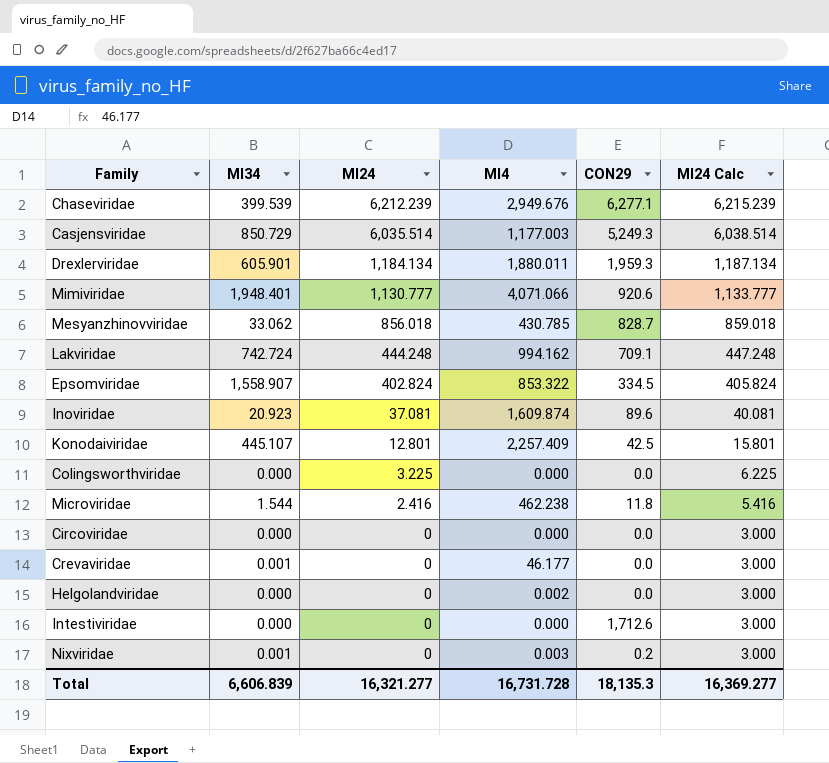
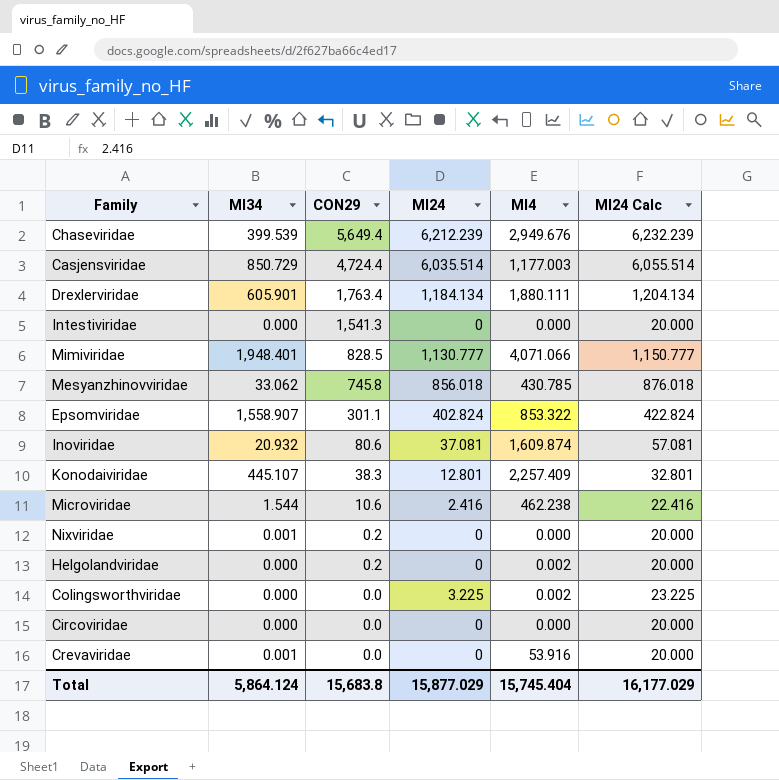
row order: MI24 descending -> CON29 descending
column CON29 | position: 5 -> 3
column MI24 Calc | formula: [MI24] + 3 -> [MI24] + 20
row Lakviridae: 742.724 | 444.248 | 994.162 | 709.1 | 447.248 -> none
Chaseviridae | CON29: 6,277.1 -> 5,649.4
Casjensviridae | CON29: 5,249.3 -> 4,724.4
Drexlerviridae | CON29: 1,959.3 -> 1,763.4
Drexlerviridae | MI4: 1,880.011 -> 1,880.111
Intestiviridae | CON29: 1,712.6 -> 1,541.3
Mimiviridae | CON29: 920.6 -> 828.5
Mesyanzhinovviridae | CON29: 828.7 -> 745.8
Epsomviridae | CON29: 334.5 -> 301.1
Inoviridae | MI34: 20.923 -> 20.932
Inoviridae | CON29: 89.6 -> 80.6
Konodaiviridae | CON29: 42.5 -> 38.3
Microviridae | CON29: 11.8 -> 10.6
Nixviridae | MI4: 0.003 -> 0.000
Helgolandviridae | CON29: 0.0 -> 0.2
Colingsworthviridae | MI4: 0.000 -> 0.002
Crevaviridae | MI4: 46.177 -> 53.916
Total | MI34: 6,606.839 -> 5,864.124
Total | CON29: 18,135.3 -> 15,683.8
Total | MI24: 16,321.277 -> 15,877.029
Total | MI4: 16,731.728 -> 15,745.404
Total | MI24 Calc: 16,369.277 -> 16,177.029

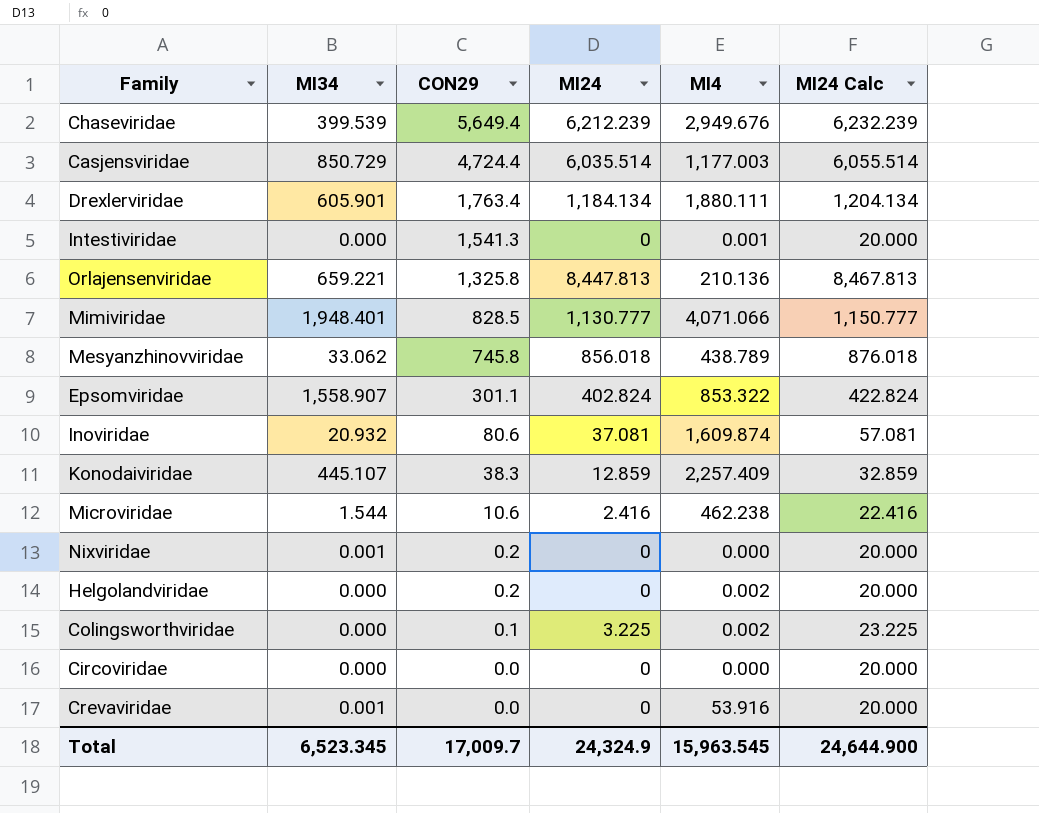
Intestiviridae | MI4: 0.000 -> 0.001
row Orlajensenviridae: none -> 659.221 | 1,325.8 | 8,447.813 | 210.136 | 8,467.813
Mesyanzhinovviridae | MI4: 430.785 -> 438.789
Konodaiviridae | MI24: 12.801 -> 12.859
Konodaiviridae | MI24 Calc: 32.801 -> 32.859
Colingsworthviridae | CON29: 0.0 -> 0.1
Total | MI34: 5,864.124 -> 6,523.345
Total | CON29: 15,683.8 -> 17,009.7
Total | MI24: 15,877.029 -> 24,324.9
Total | MI4: 15,745.404 -> 15,963.545
Total | MI24 Calc: 16,177.029 -> 24,644.900

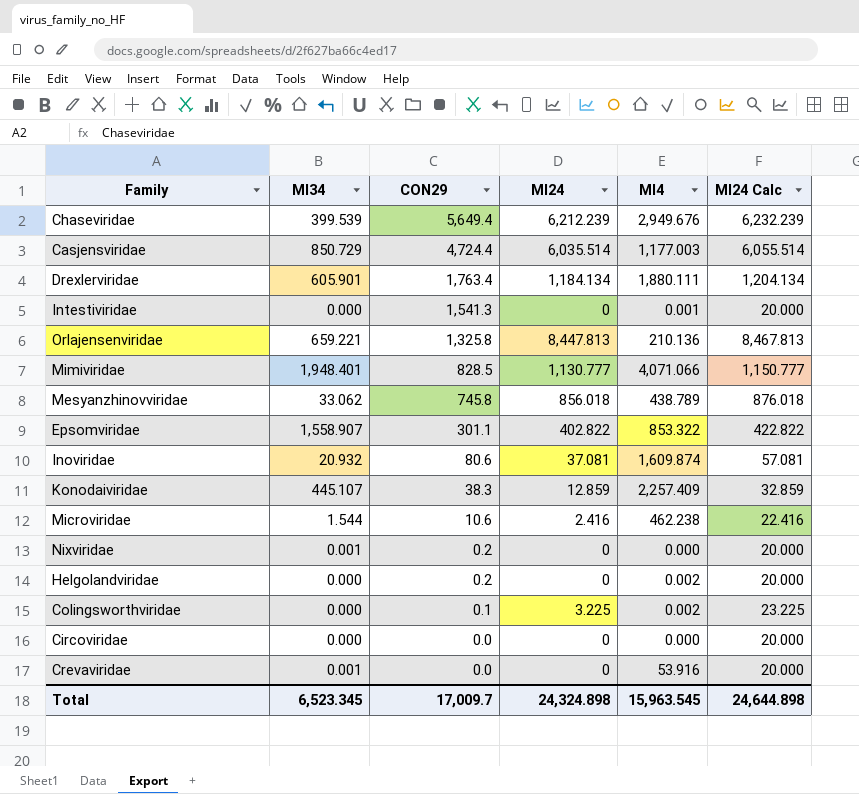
Epsomviridae | MI24: 402.824 -> 402.822
Epsomviridae | MI24 Calc: 422.824 -> 422.822
Total | MI24: 24,324.9 -> 24,324.898
Total | MI24 Calc: 24,644.900 -> 24,644.898

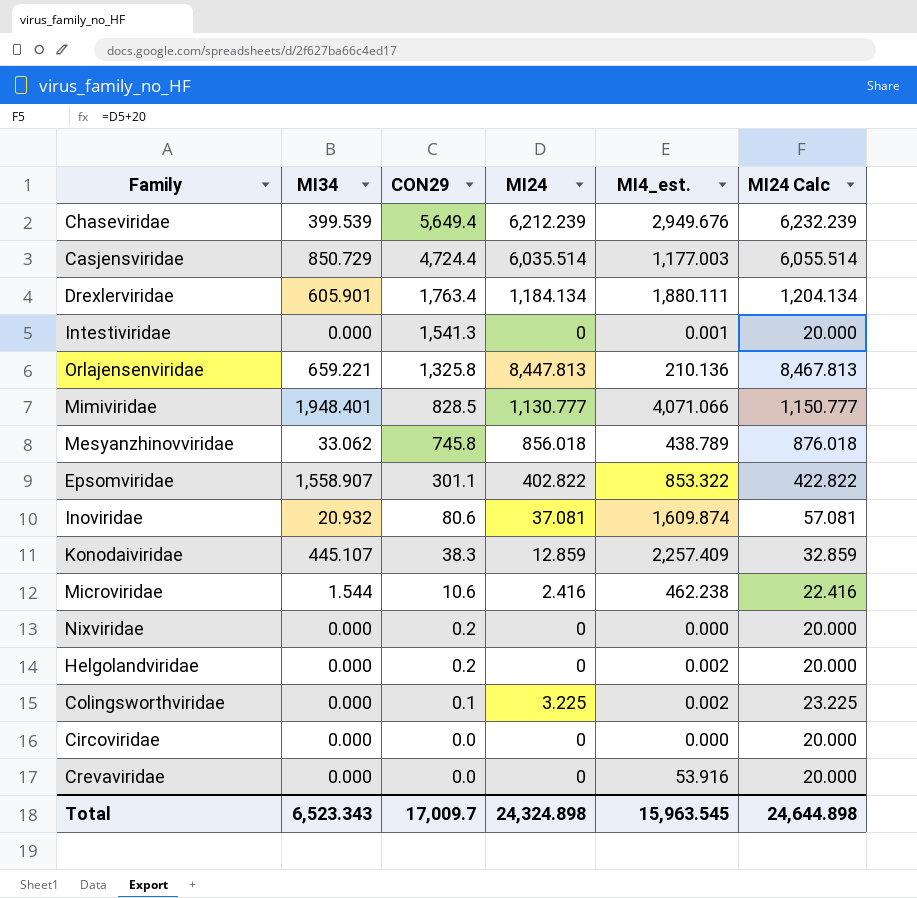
column name: MI4 -> MI4_est.
Nixviridae | MI34: 0.001 -> 0.000
Crevaviridae | MI34: 0.001 -> 0.000
Total | MI34: 6,523.345 -> 6,523.343

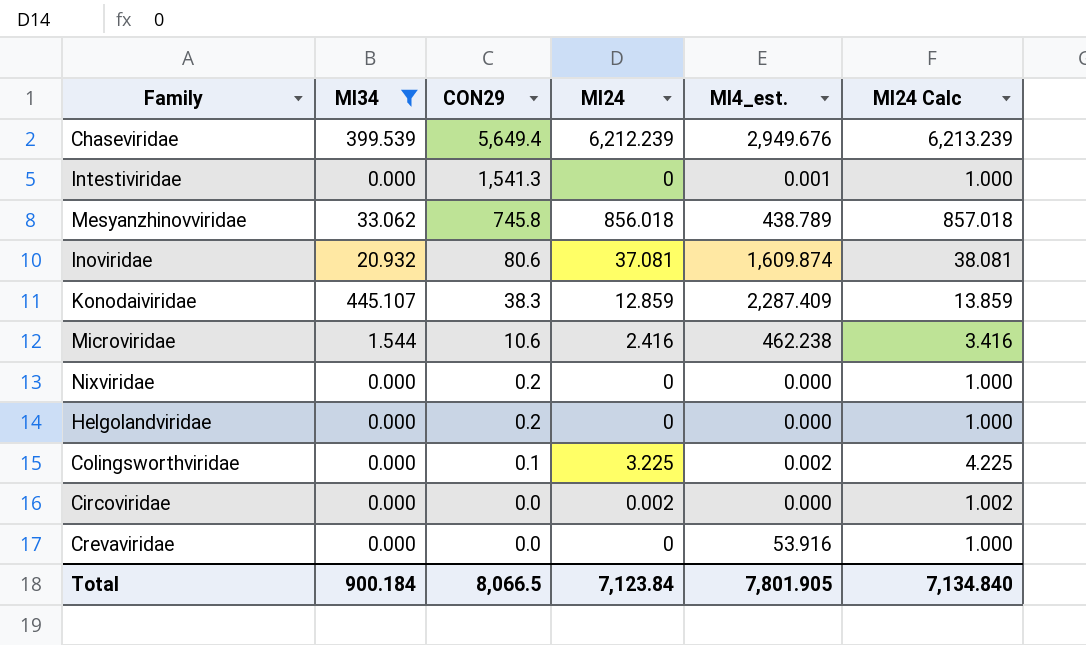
filter: none -> MI34 <= 445.107
column MI24 Calc | formula: [MI24] + 20 -> [MI24] + 1
Konodaiviridae | MI4_est.: 2,257.409 -> 2,287.409
Helgolandviridae | MI4_est.: 0.002 -> 0.000
Circoviridae | MI24: 0 -> 0.002
Total | MI34: 6,523.343 -> 900.184
Total | CON29: 17,009.7 -> 8,066.5
Total | MI24: 24,324.898 -> 7,123.84
Total | MI4_est.: 15,963.545 -> 7,801.905
Total | MI24 Calc: 24,644.898 -> 7,134.840

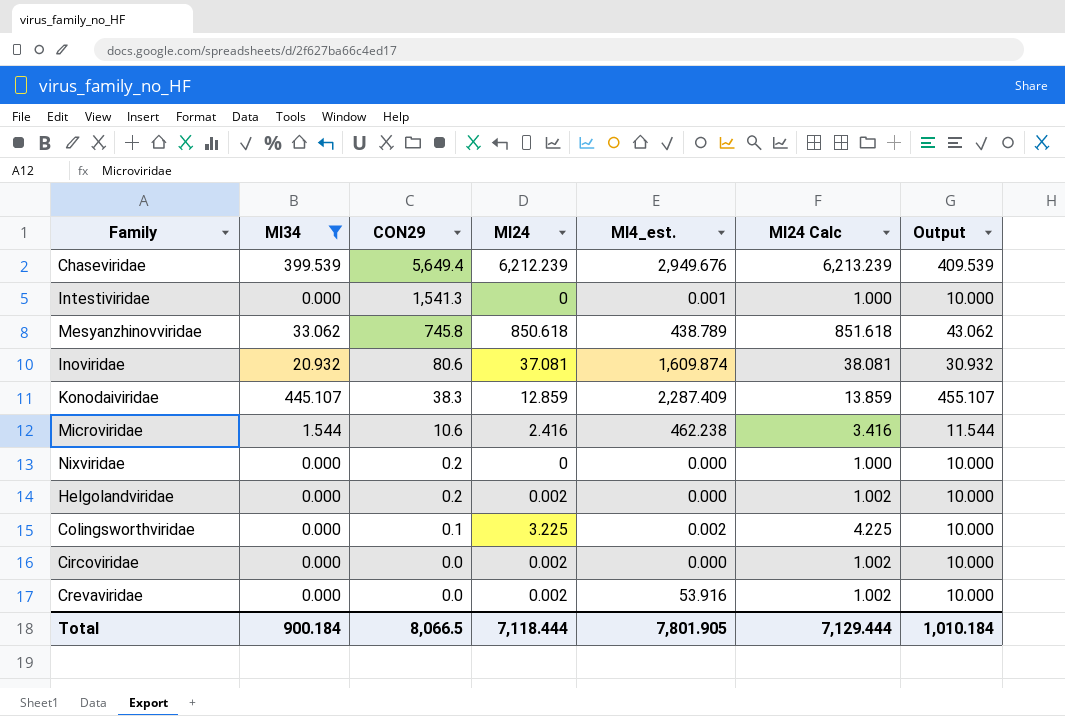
column Output | formula: none -> [MI34] + 10
Mesyanzhinovviridae | MI24: 856.018 -> 850.618
Mesyanzhinovviridae | MI24 Calc: 857.018 -> 851.618
Helgolandviridae | MI24: 0 -> 0.002
Helgolandviridae | MI24 Calc: 1.000 -> 1.002
Crevaviridae | MI24: 0 -> 0.002
Crevaviridae | MI24 Calc: 1.000 -> 1.002
Total | MI24: 7,123.84 -> 7,118.444
Total | MI24 Calc: 7,134.840 -> 7,129.444

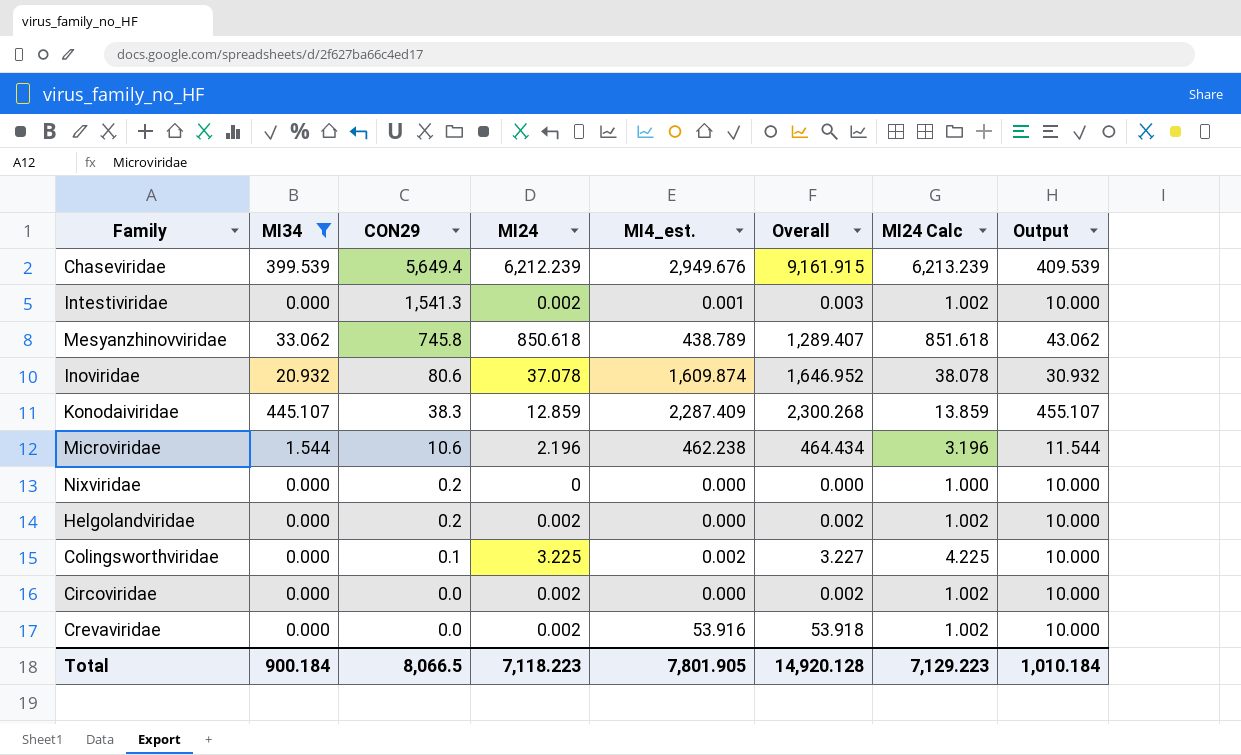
column Overall | formula: none -> [MI24] + [MI4_est.]
Intestiviridae | MI24: 0 -> 0.002
Intestiviridae | MI24 Calc: 1.000 -> 1.002
Inoviridae | MI24: 37.081 -> 37.078
Inoviridae | MI24 Calc: 38.081 -> 38.078
Microviridae | MI24: 2.416 -> 2.196
Microviridae | MI24 Calc: 3.416 -> 3.196
Total | MI24: 7,118.444 -> 7,118.223
Total | MI24 Calc: 7,129.444 -> 7,129.223

